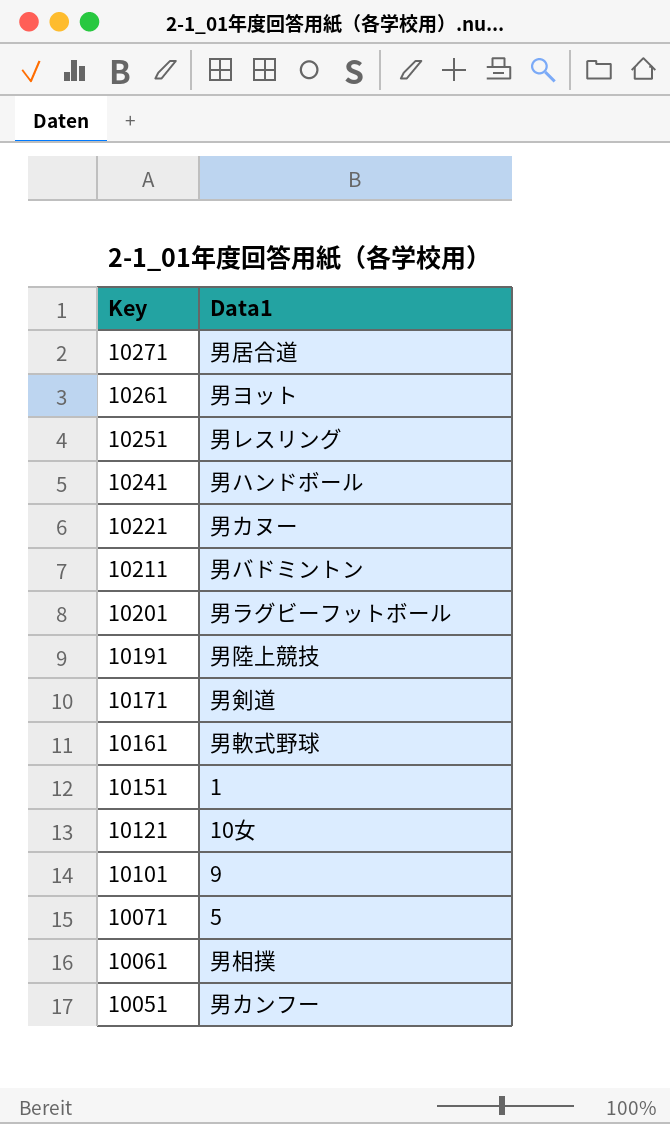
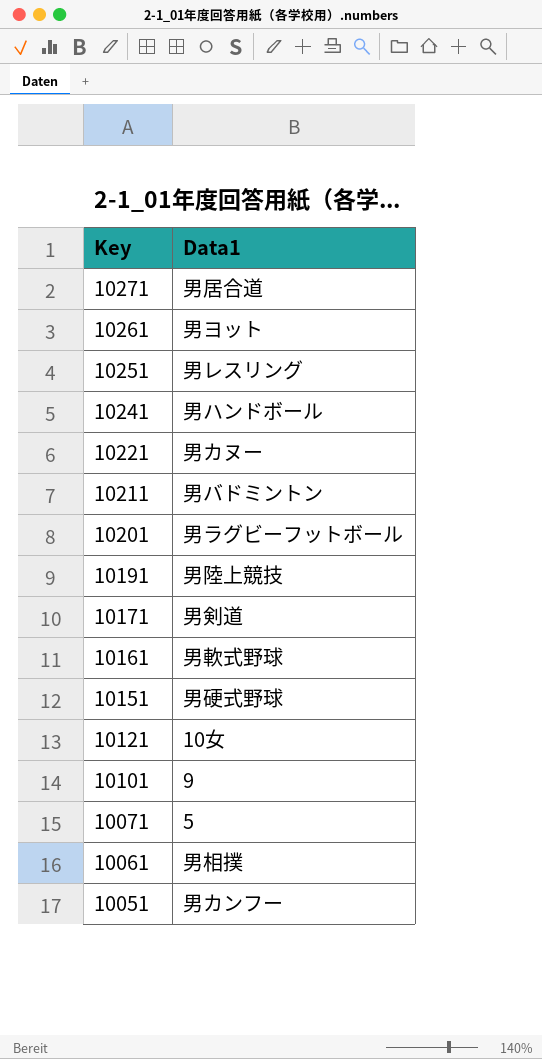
10151 | Data1: 1 -> 男硬式野球

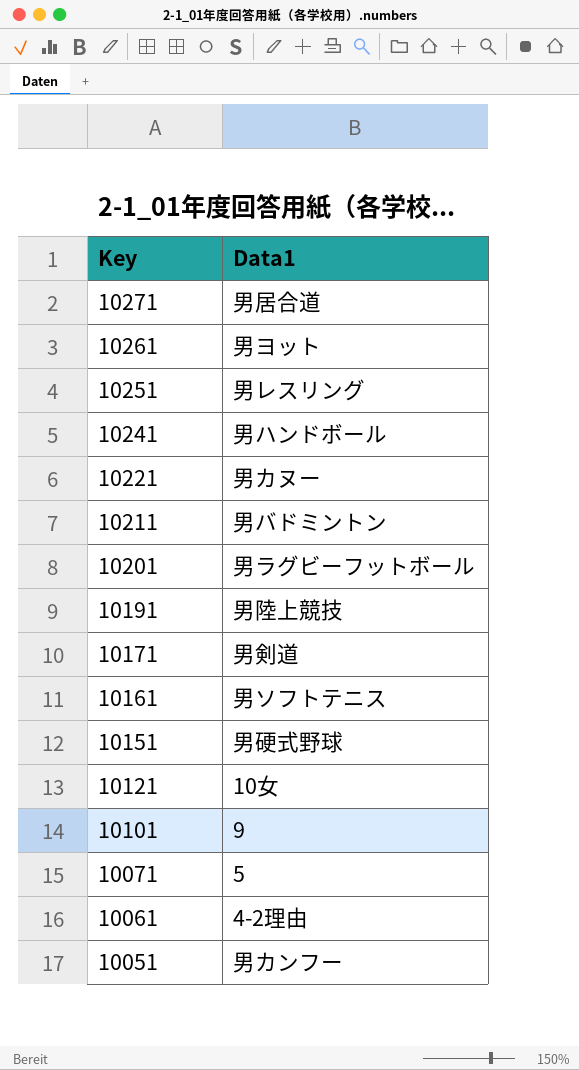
10161 | Data1: 男軟式野球 -> 男ソフトテニス
10061 | Data1: 男相撲 -> 4-2理由

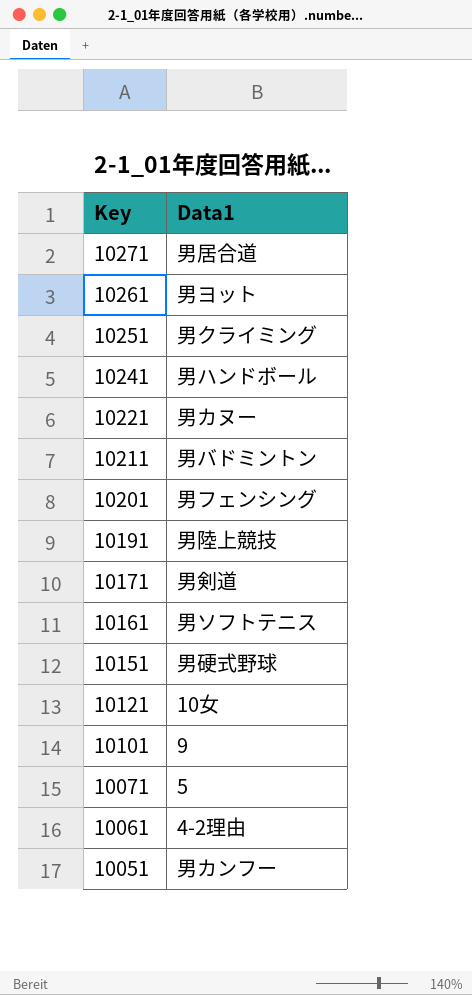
10251 | Data1: 男レスリング -> 男クライミング
10201 | Data1: 男ラグビーフットボール -> 男フェンシング

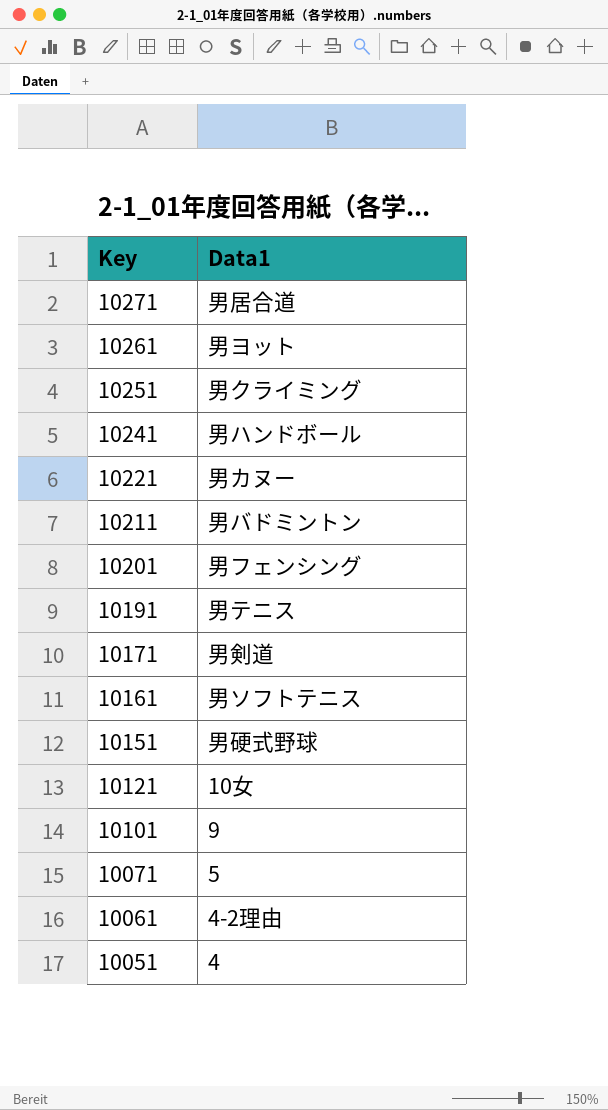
10191 | Data1: 男陸上競技 -> 男テニス
10051 | Data1: 男カンフー -> 4

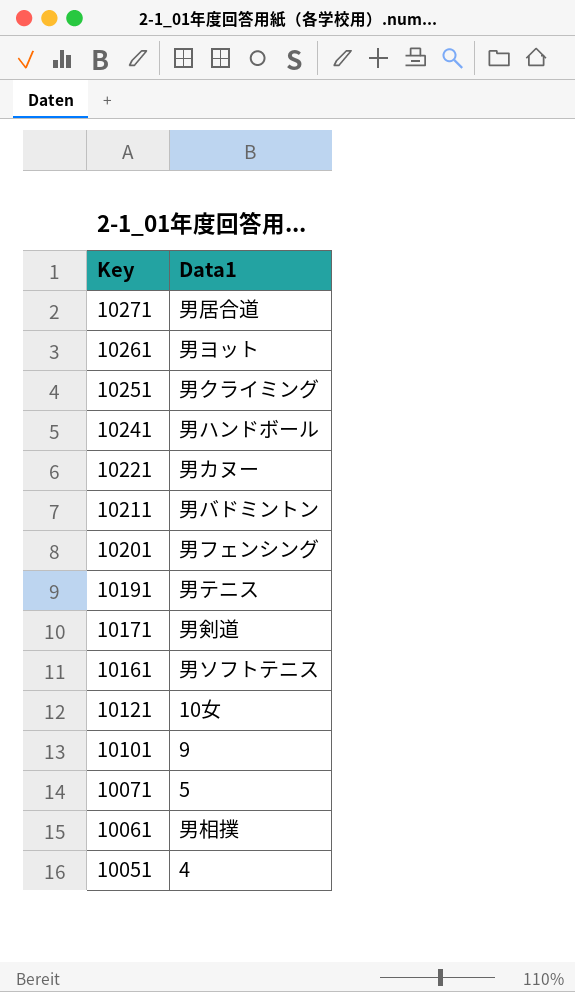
row 10151: 男硬式野球 -> none
10061 | Data1: 4-2理由 -> 男相撲

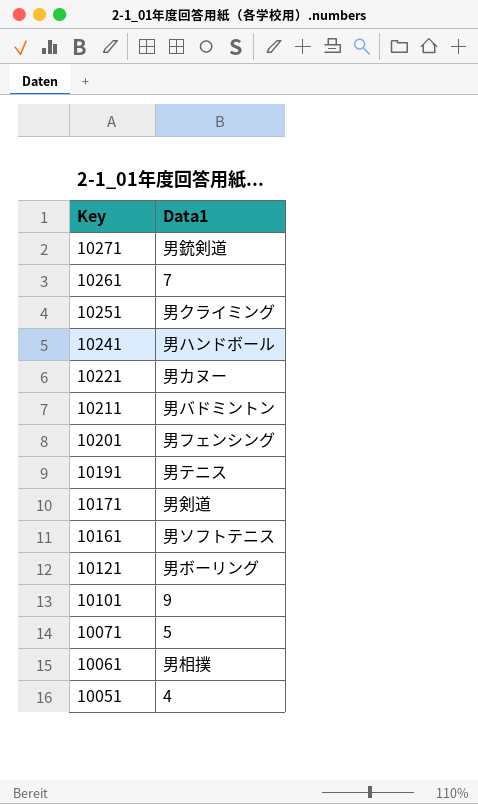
10271 | Data1: 男居合道 -> 男銃剣道
10261 | Data1: 男ヨット -> 7
10121 | Data1: 10女 -> 男ボーリング

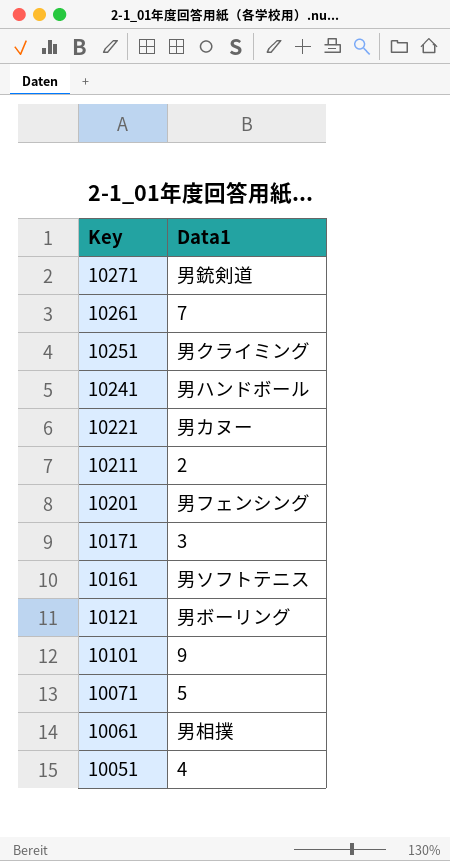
row 10191: 男テニス -> none
10211 | Data1: 男バドミントン -> 2
10171 | Data1: 男剣道 -> 3

